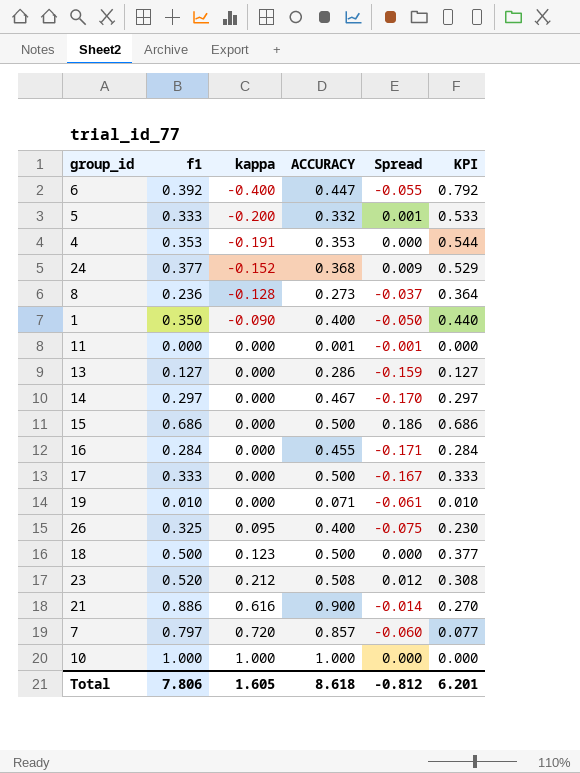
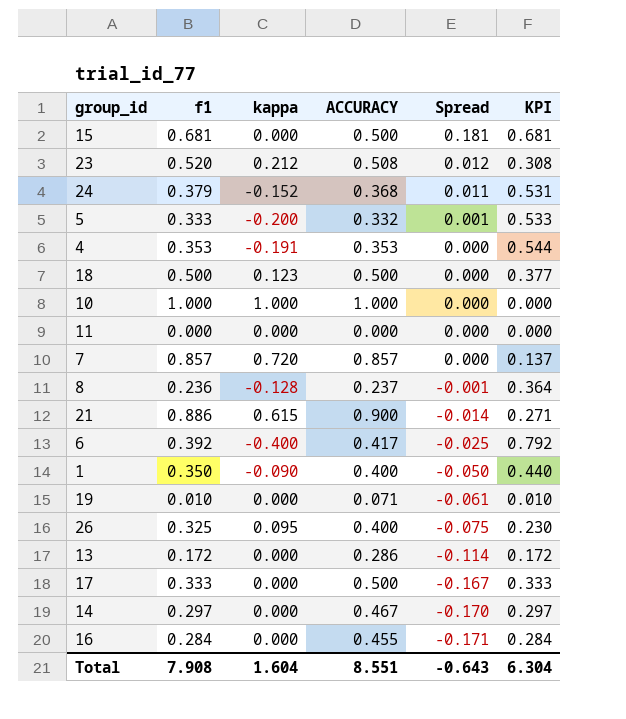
row order: kappa ascending -> Spread descending
15 | f1: 0.686 -> 0.681
15 | Spread: 0.186 -> 0.181
15 | KPI: 0.686 -> 0.681
24 | f1: 0.377 -> 0.379
24 | Spread: 0.009 -> 0.011
24 | KPI: 0.529 -> 0.531
11 | ACCURACY: 0.001 -> 0.000
11 | Spread: -0.001 -> 0.000
7 | f1: 0.797 -> 0.857
7 | Spread: -0.060 -> 0.000
7 | KPI: 0.077 -> 0.137
8 | ACCURACY: 0.273 -> 0.237
8 | Spread: -0.037 -> -0.001
21 | kappa: 0.616 -> 0.615
21 | KPI: 0.270 -> 0.271
6 | ACCURACY: 0.447 -> 0.417
6 | Spread: -0.055 -> -0.025
13 | f1: 0.127 -> 0.172
13 | Spread: -0.159 -> -0.114
13 | KPI: 0.127 -> 0.172
Total | f1: 7.806 -> 7.908
Total | kappa: 1.605 -> 1.604
Total | ACCURACY: 8.618 -> 8.551
Total | Spread: -0.812 -> -0.643
Total | KPI: 6.201 -> 6.304

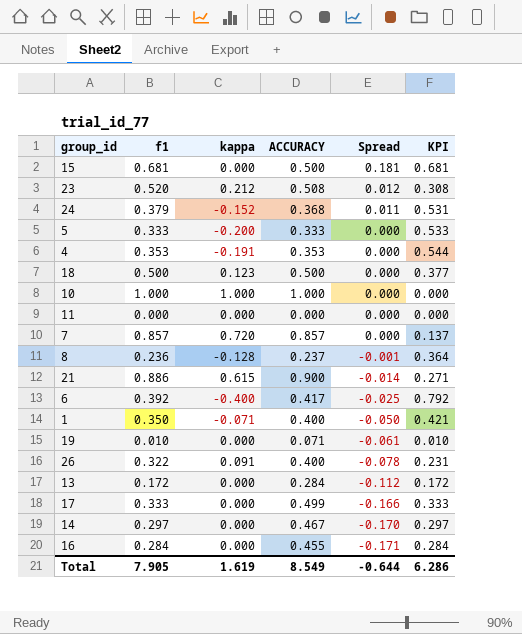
5 | ACCURACY: 0.332 -> 0.333
5 | Spread: 0.001 -> 0.000
1 | kappa: -0.090 -> -0.071
1 | KPI: 0.440 -> 0.421
26 | f1: 0.325 -> 0.322
26 | kappa: 0.095 -> 0.091
26 | Spread: -0.075 -> -0.078
26 | KPI: 0.230 -> 0.231
13 | ACCURACY: 0.286 -> 0.284
13 | Spread: -0.114 -> -0.112
17 | ACCURACY: 0.500 -> 0.499
17 | Spread: -0.167 -> -0.166
Total | f1: 7.908 -> 7.905
Total | kappa: 1.604 -> 1.619
Total | ACCURACY: 8.551 -> 8.549
Total | Spread: -0.643 -> -0.644
Total | KPI: 6.304 -> 6.286

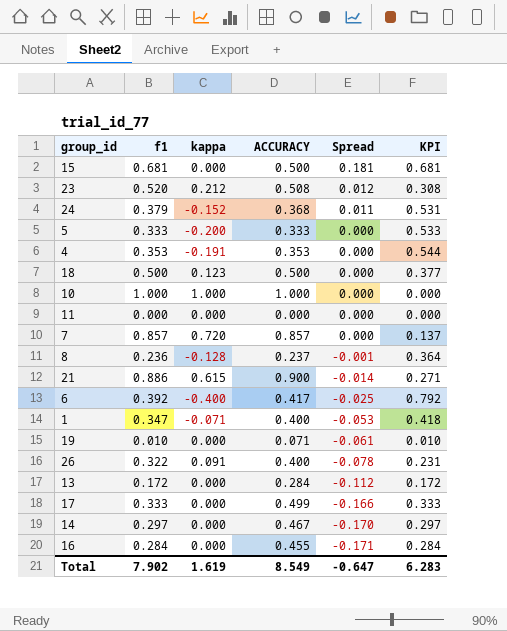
1 | f1: 0.350 -> 0.347
1 | Spread: -0.050 -> -0.053
1 | KPI: 0.421 -> 0.418
Total | f1: 7.905 -> 7.902
Total | Spread: -0.644 -> -0.647
Total | KPI: 6.286 -> 6.283

